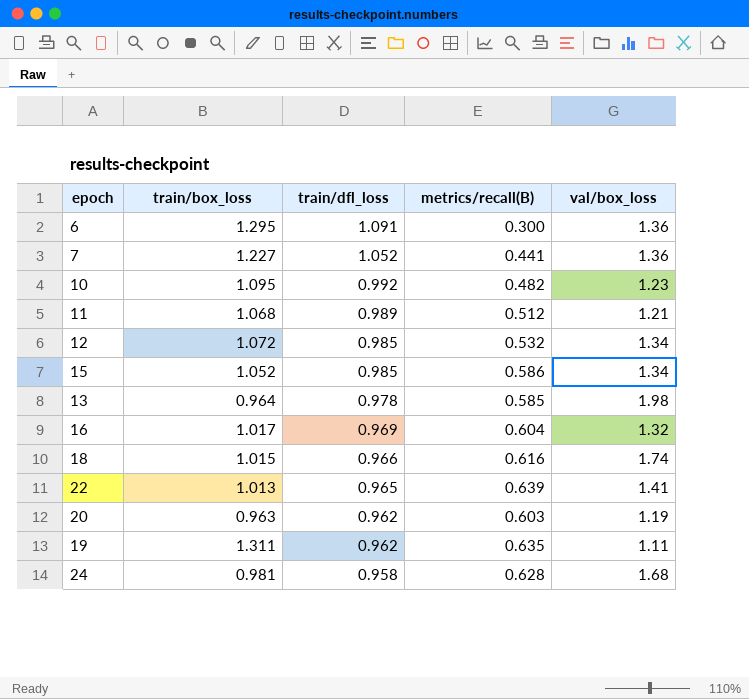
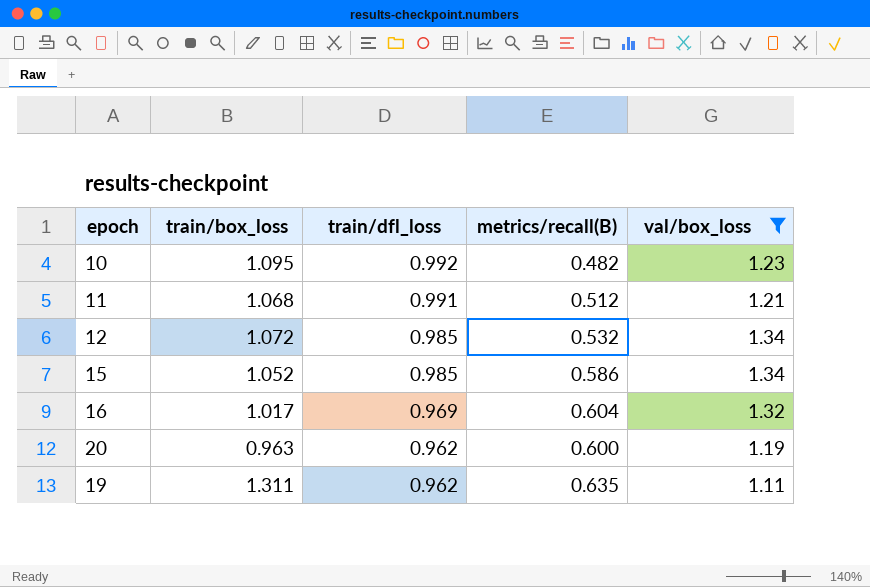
filter: none -> val/box_loss <= 1.34
11 | train/dfl_loss: 0.989 -> 0.991
20 | metrics/recall(B): 0.603 -> 0.600

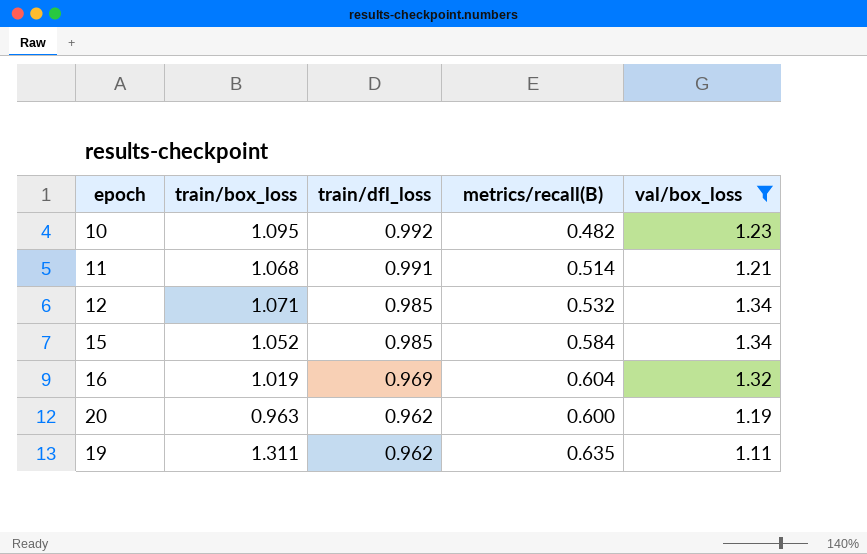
11 | metrics/recall(B): 0.512 -> 0.514
12 | train/box_loss: 1.072 -> 1.071
15 | metrics/recall(B): 0.586 -> 0.584
16 | train/box_loss: 1.017 -> 1.019

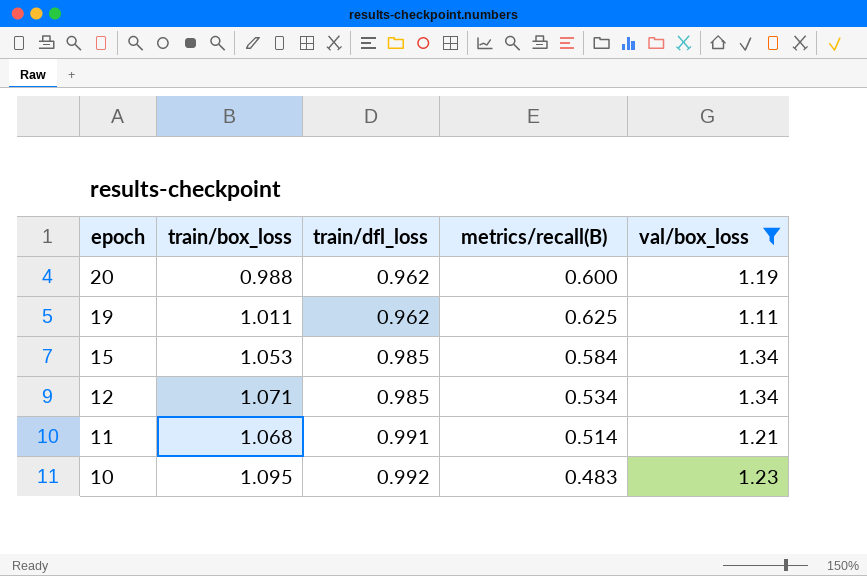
row order: train/dfl_loss descending -> epoch descending
row 16: 1.019 | 0.969 | 0.604 | 1.32 -> none
20 | train/box_loss: 0.963 -> 0.988
19 | train/box_loss: 1.311 -> 1.011
19 | metrics/recall(B): 0.635 -> 0.625
15 | train/box_loss: 1.052 -> 1.053
12 | metrics/recall(B): 0.532 -> 0.534
10 | metrics/recall(B): 0.482 -> 0.483

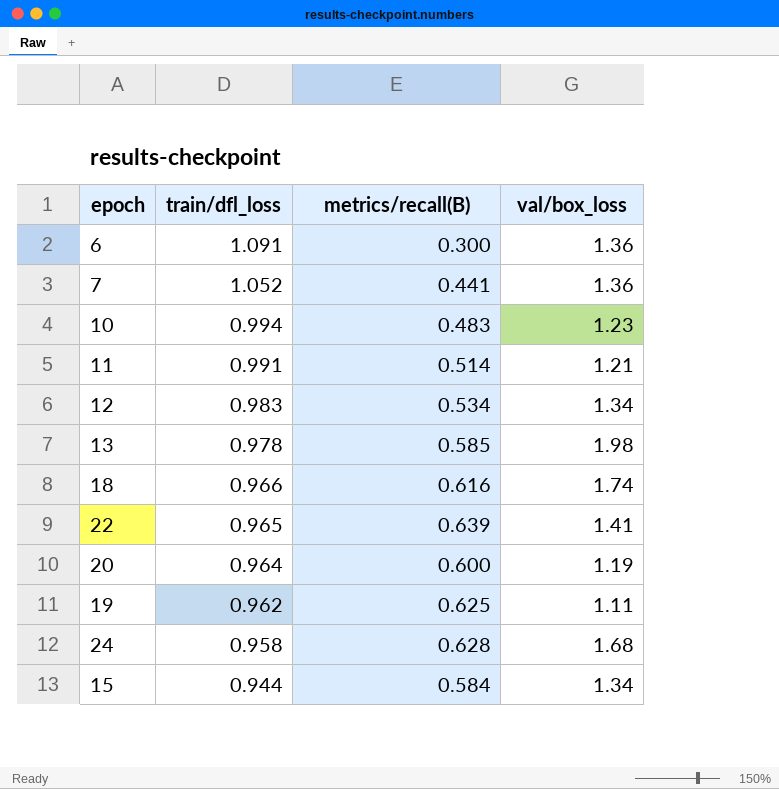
filter: val/box_loss <= 1.34 -> none
row order: epoch descending -> train/dfl_loss descending
column train/box_loss | position: 2 -> none
10 | train/dfl_loss: 0.992 -> 0.994
12 | train/dfl_loss: 0.985 -> 0.983
20 | train/dfl_loss: 0.962 -> 0.964
15 | train/dfl_loss: 0.985 -> 0.944

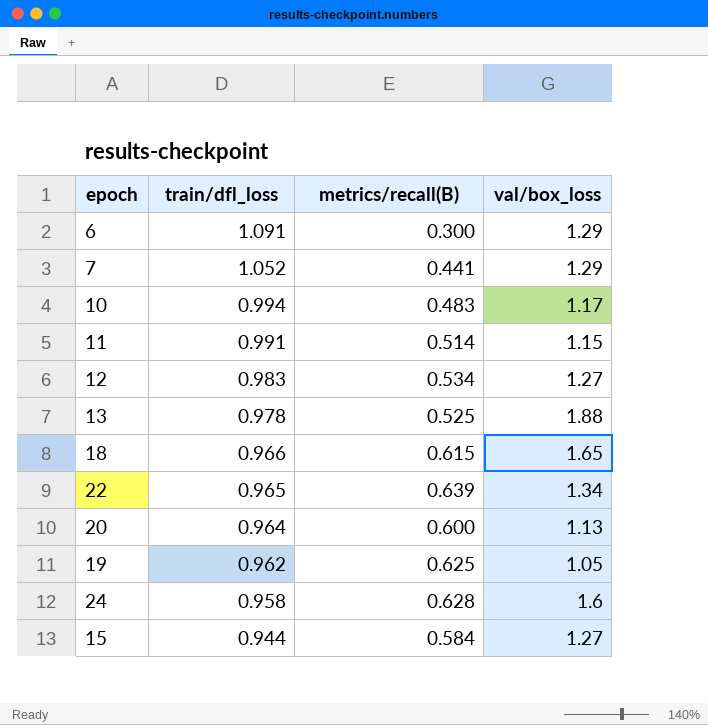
6 | val/box_loss: 1.36 -> 1.29
7 | val/box_loss: 1.36 -> 1.29
10 | val/box_loss: 1.23 -> 1.17
11 | val/box_loss: 1.21 -> 1.15
12 | val/box_loss: 1.34 -> 1.27
13 | metrics/recall(B): 0.585 -> 0.525
13 | val/box_loss: 1.98 -> 1.88
18 | metrics/recall(B): 0.616 -> 0.615
18 | val/box_loss: 1.74 -> 1.65
22 | val/box_loss: 1.41 -> 1.34
20 | val/box_loss: 1.19 -> 1.13
19 | val/box_loss: 1.11 -> 1.05
24 | val/box_loss: 1.68 -> 1.6
15 | val/box_loss: 1.34 -> 1.27

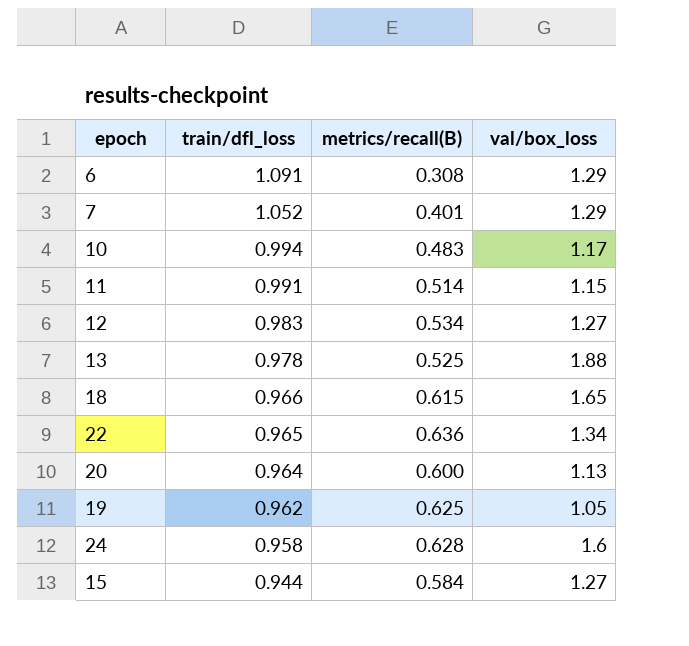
6 | metrics/recall(B): 0.300 -> 0.308
7 | metrics/recall(B): 0.441 -> 0.401
22 | metrics/recall(B): 0.639 -> 0.636

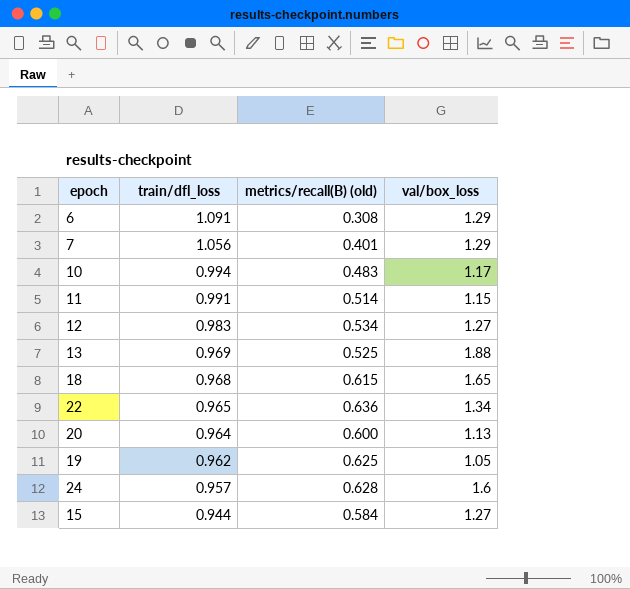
column name: metrics/recall(B) -> metrics/recall(B) (old)
7 | train/dfl_loss: 1.052 -> 1.056
13 | train/dfl_loss: 0.978 -> 0.969
18 | train/dfl_loss: 0.966 -> 0.968
24 | train/dfl_loss: 0.958 -> 0.957

